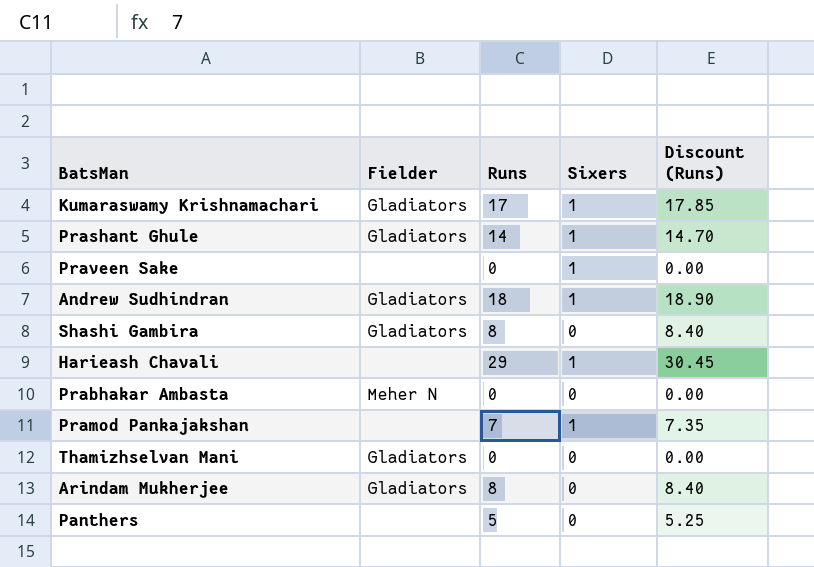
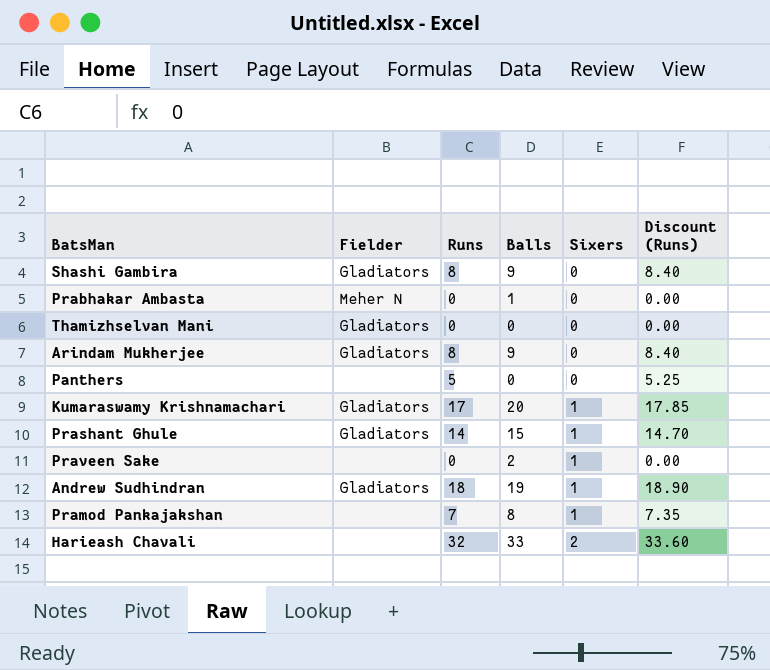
row order: none -> Sixers ascending
column Balls | position: none -> 4
Harieash Chavali | Runs: 29 -> 32
Harieash Chavali | Sixers: 1 -> 2
Harieash Chavali | Discount (Runs): 30.45 -> 33.60

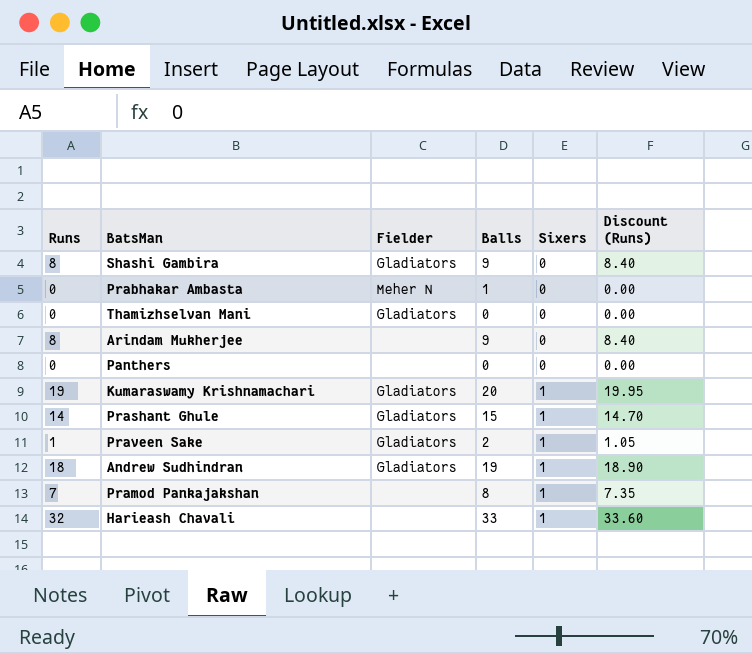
column Runs | position: 3 -> 1
Arindam Mukherjee | Fielder: Gladiators -> none
Panthers | Runs: 5 -> 0
Panthers | Discount (Runs): 5.25 -> 0.00
Kumaraswamy Krishnamachari | Runs: 17 -> 19
Kumaraswamy Krishnamachari | Discount (Runs): 17.85 -> 19.95
Praveen Sake | Runs: 0 -> 1
Praveen Sake | Fielder: none -> Gladiators
Praveen Sake | Discount (Runs): 0.00 -> 1.05
Harieash Chavali | Sixers: 2 -> 1

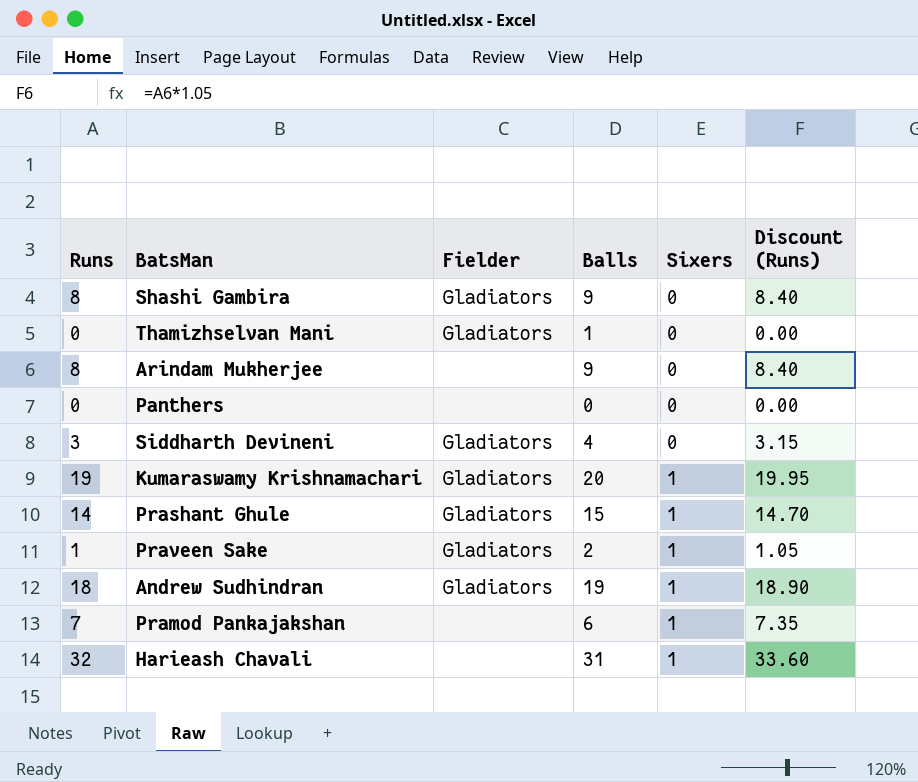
row Prabhakar Ambasta: 0 | Meher N | 1 | 0 | 0.00 -> none
Thamizhselvan Mani | Balls: 0 -> 1
row Siddharth Devineni: none -> 3 | Gladiators | 4 | 0 | 3.15
Pramod Pankajakshan | Balls: 8 -> 6
Harieash Chavali | Balls: 33 -> 31

